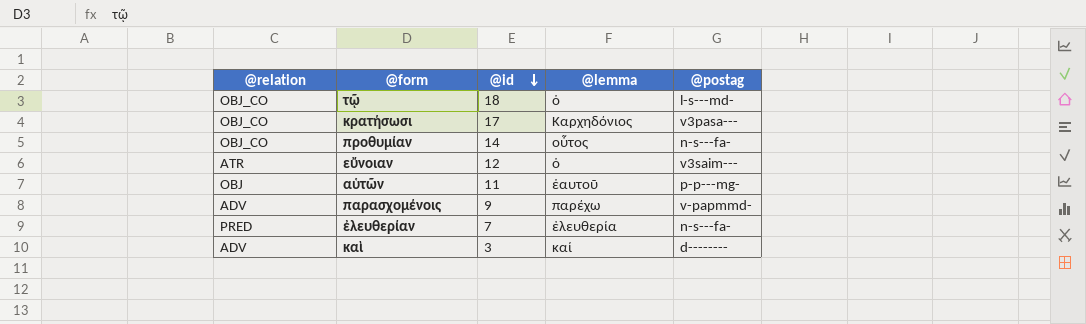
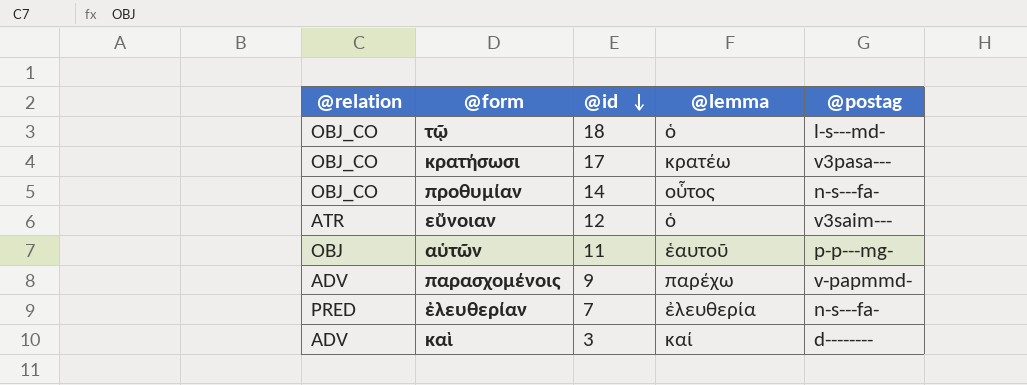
κρατήσωσι | @lemma: Καρχηδόνιος -> κρατέω

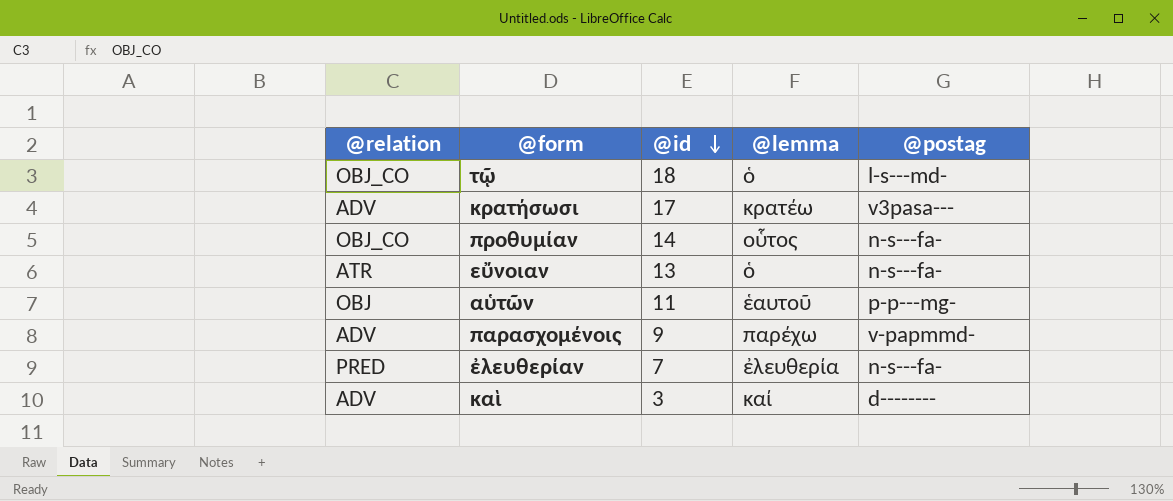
κρατήσωσι | @relation: OBJ_CO -> ADV
εὔνοιαν | @id: 12 -> 13
εὔνοιαν | @postag: v3saim--- -> n-s---fa-

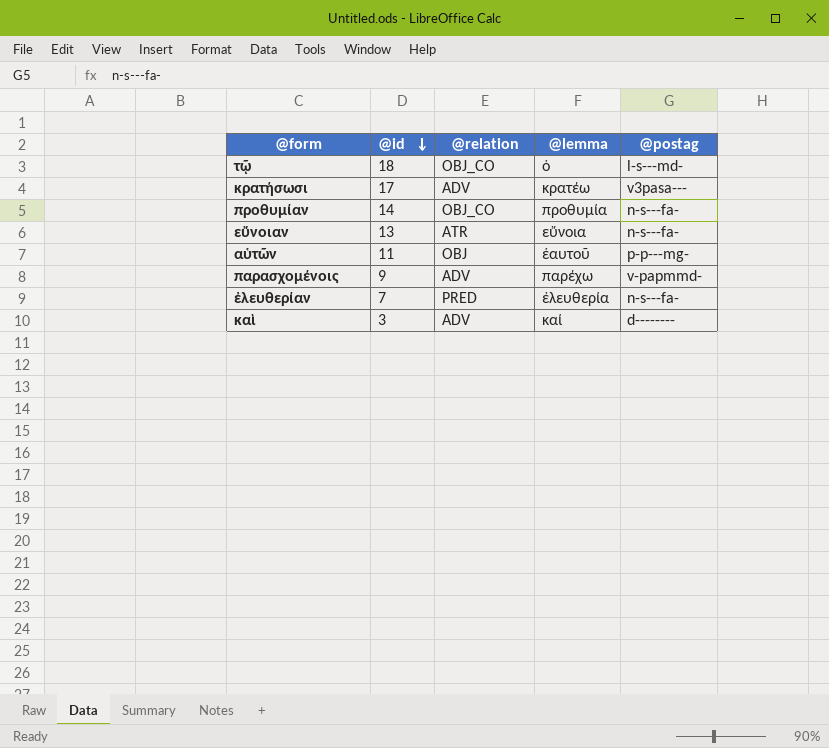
column @relation | position: 1 -> 3
προθυμίαν | @lemma: οὗτος -> προθυμία
εὔνοιαν | @lemma: ὁ -> εὔνοια

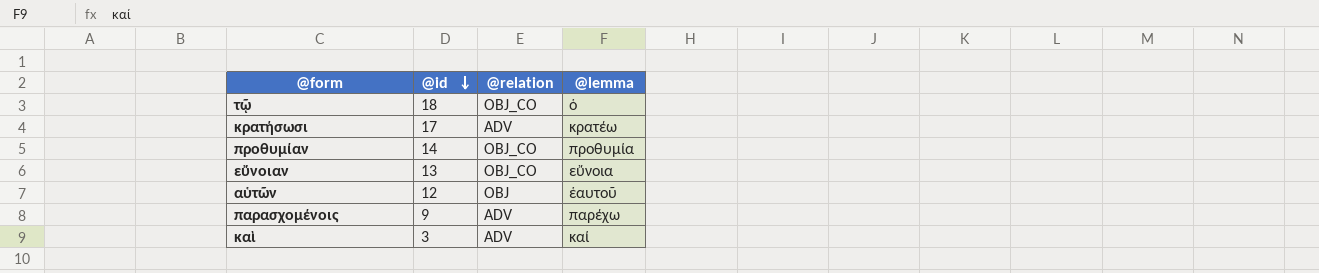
column @postag | position: 5 -> none
row ἐλευθερίαν: 7 | PRED | ἐλευθερία | n-s---fa- -> none
εὔνοιαν | @relation: ATR -> OBJ_CO
αὑτῶν | @id: 11 -> 12

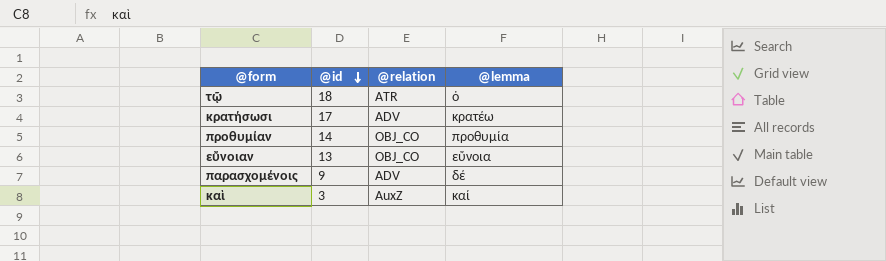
row αὑτῶν: 12 | OBJ | ἑαυτοῦ -> none
τῷ | @relation: OBJ_CO -> ATR
παρασχομένοις | @lemma: παρέχω -> δέ
καὶ | @relation: ADV -> AuxZ

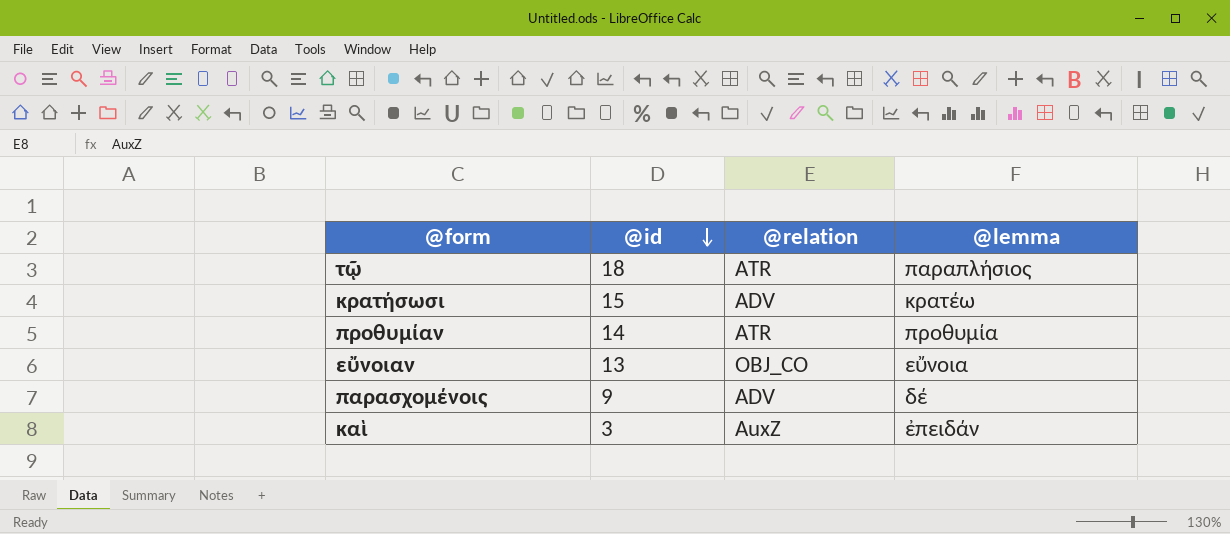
τῷ | @lemma: ὁ -> παραπλήσιος
κρατήσωσι | @id: 17 -> 15
προθυμίαν | @relation: OBJ_CO -> ATR
καὶ | @lemma: καί -> ἐπειδάν

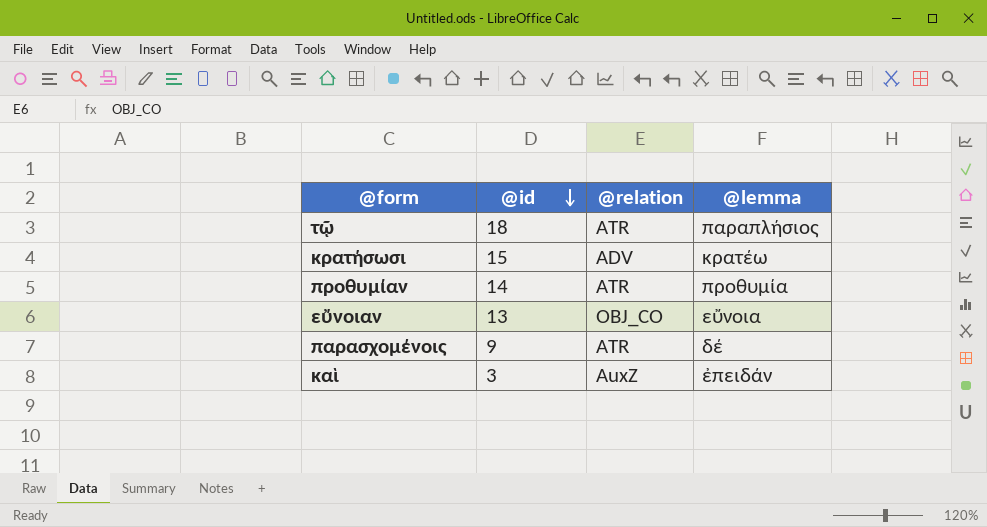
παρασχομένοις | @relation: ADV -> ATR

